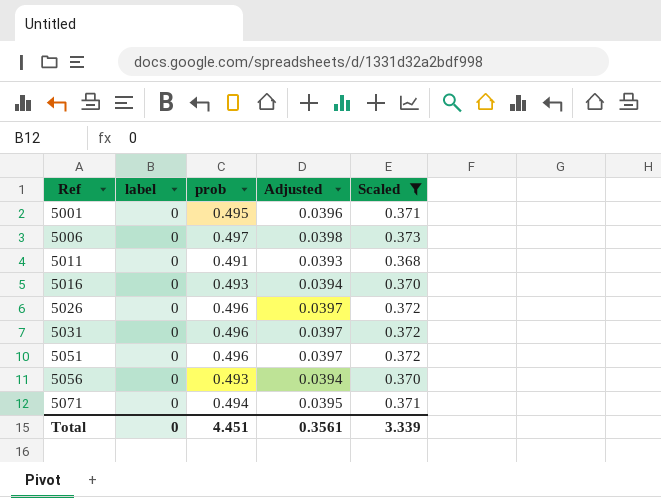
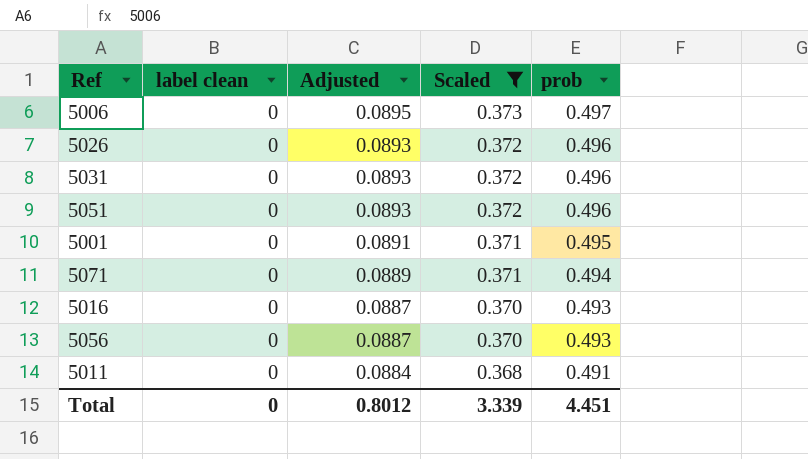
row order: Ref ascending -> Adjusted descending
column name: label -> label clean
column Adjusted | formula: [prob] * 0.08 -> [prob] * 0.18
column prob | position: 3 -> 5
Total | Adjusted: 0.3561 -> 0.8012

